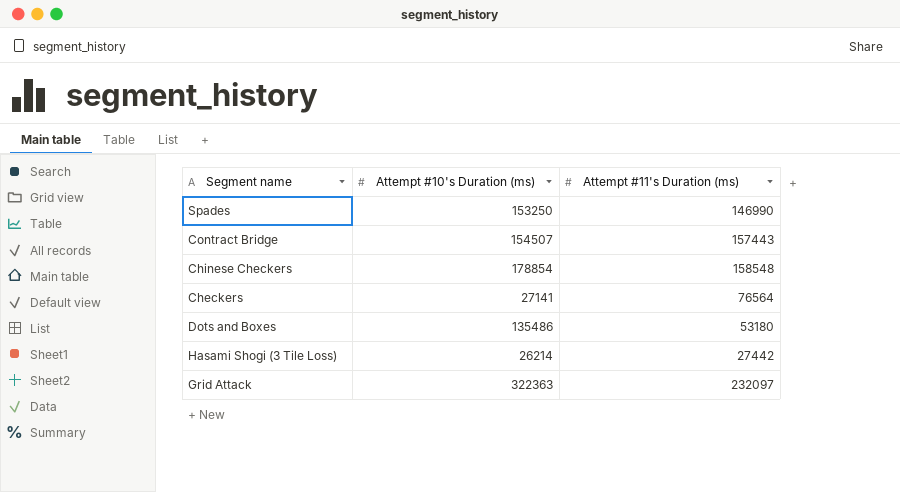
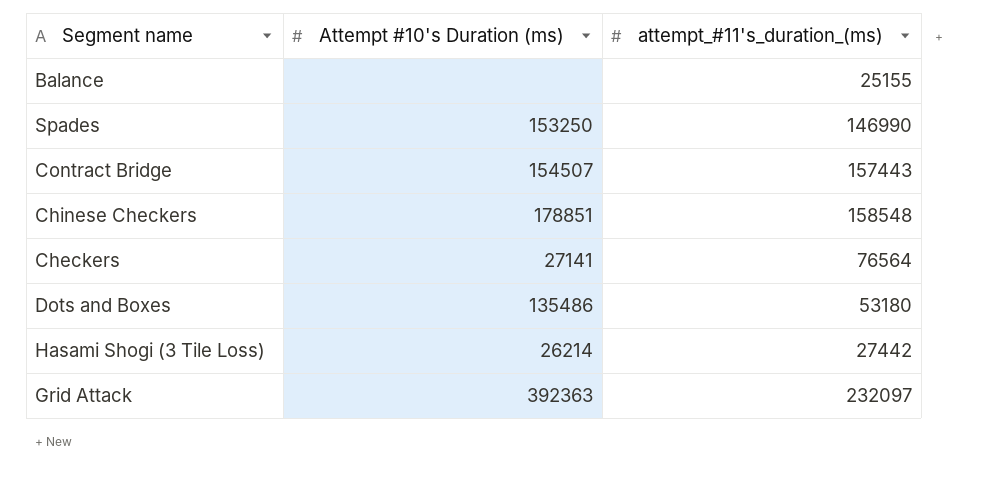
column name: Attempt #11's Duration (ms) -> attempt_#11's_duration_(ms)
row Balance: none -> none | 25155
Chinese Checkers | Attempt #10's Duration (ms): 178854 -> 178851
Grid Attack | Attempt #10's Duration (ms): 322363 -> 392363

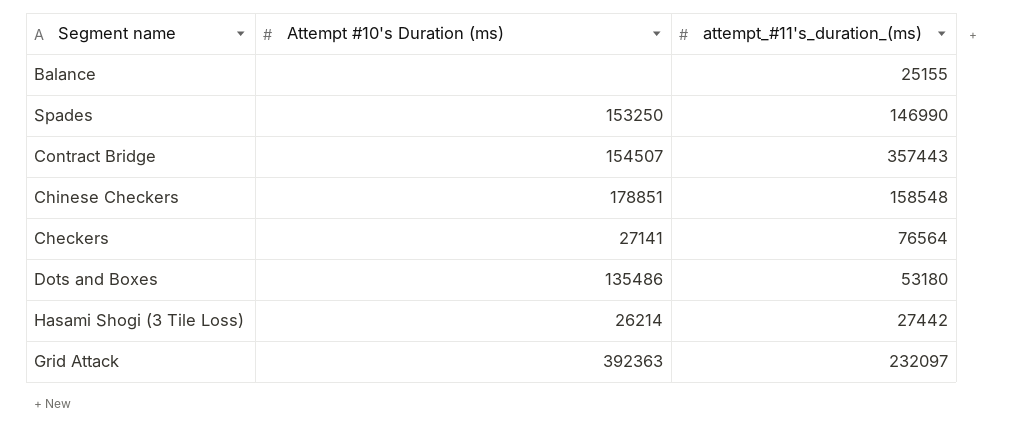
Contract Bridge | attempt_#11's_duration_(ms): 157443 -> 357443

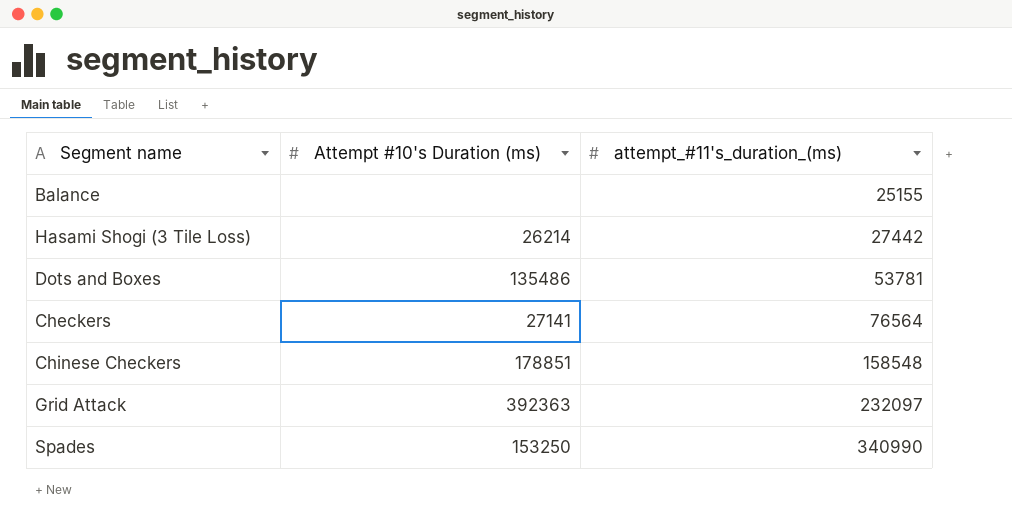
row order: none -> attempt_#11's_duration_(ms) ascending
row Contract Bridge: 154507 | 357443 -> none
Dots and Boxes | attempt_#11's_duration_(ms): 53180 -> 53781
Spades | attempt_#11's_duration_(ms): 146990 -> 340990

